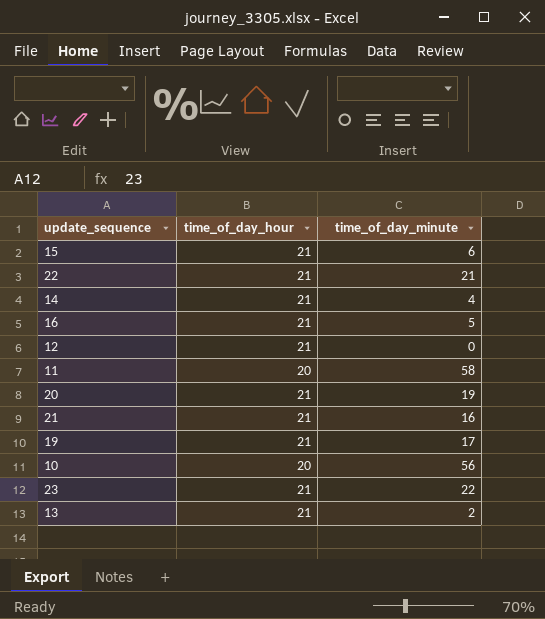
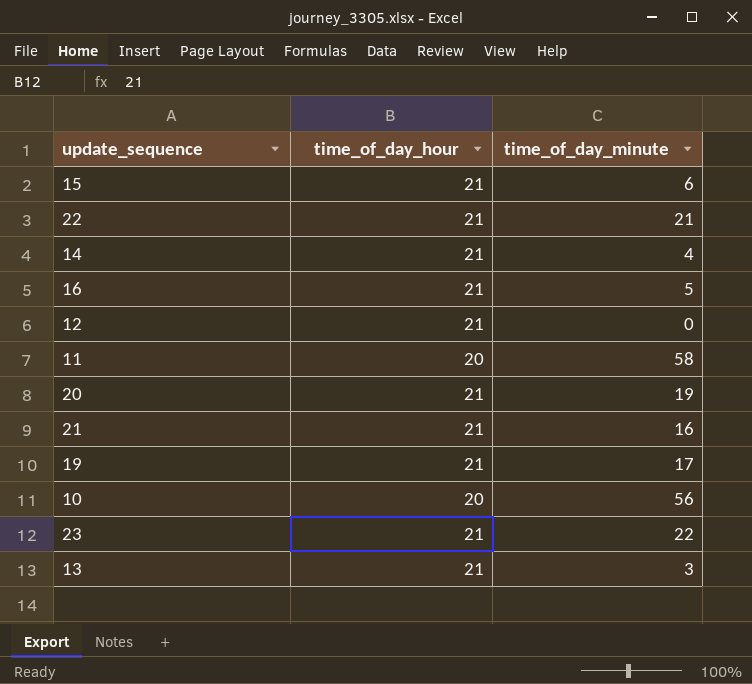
13 | time_of_day_minute: 2 -> 3

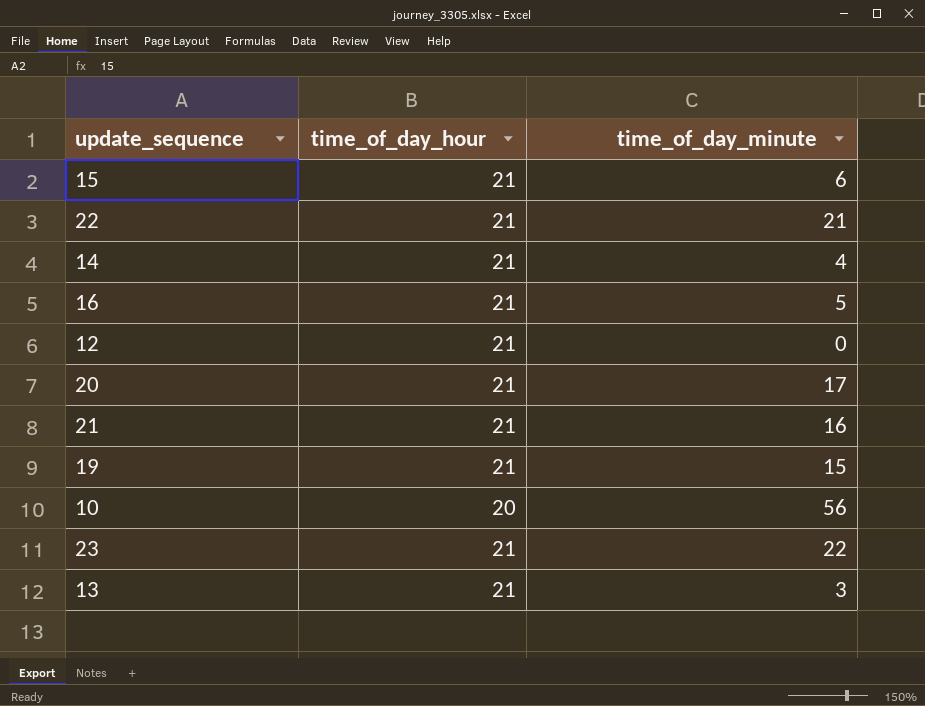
row 11: 20 | 58 -> none
20 | time_of_day_minute: 19 -> 17
19 | time_of_day_minute: 17 -> 15

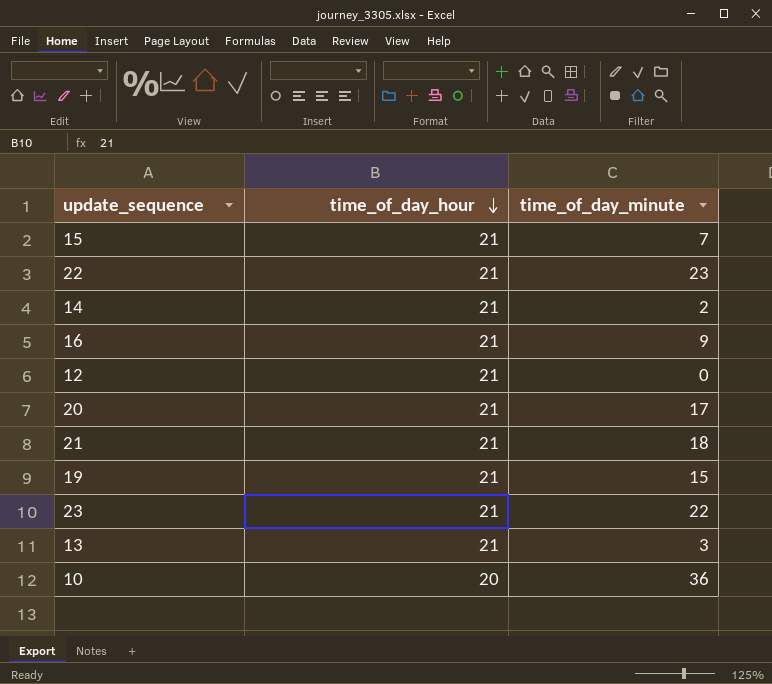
row order: none -> time_of_day_hour descending
15 | time_of_day_minute: 6 -> 7
22 | time_of_day_minute: 21 -> 23
14 | time_of_day_minute: 4 -> 2
16 | time_of_day_minute: 5 -> 9
21 | time_of_day_minute: 16 -> 18
10 | time_of_day_minute: 56 -> 36

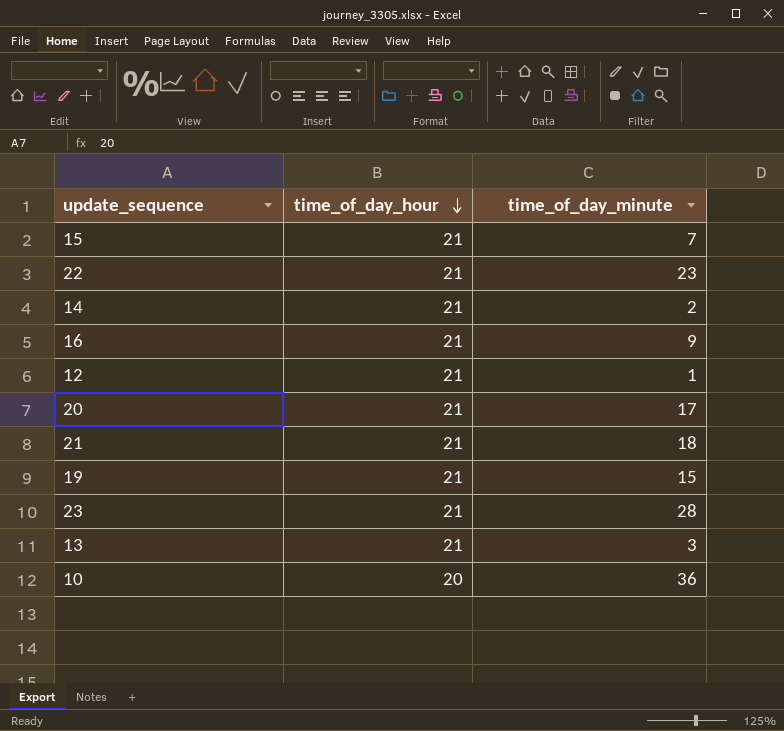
12 | time_of_day_minute: 0 -> 1
23 | time_of_day_minute: 22 -> 28

